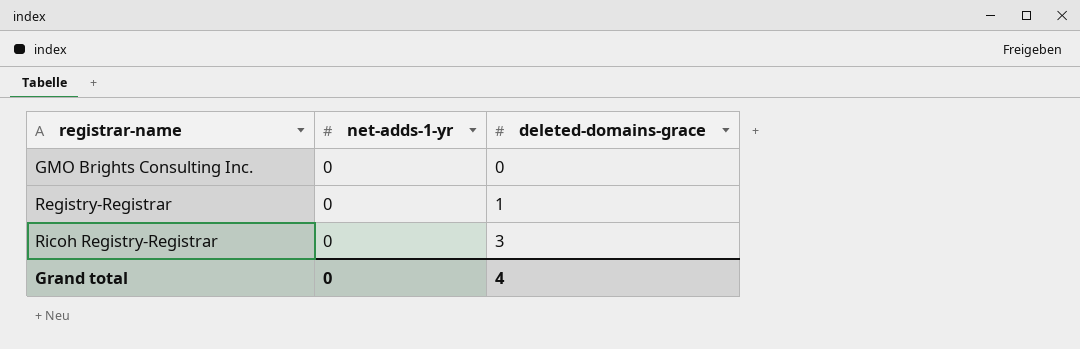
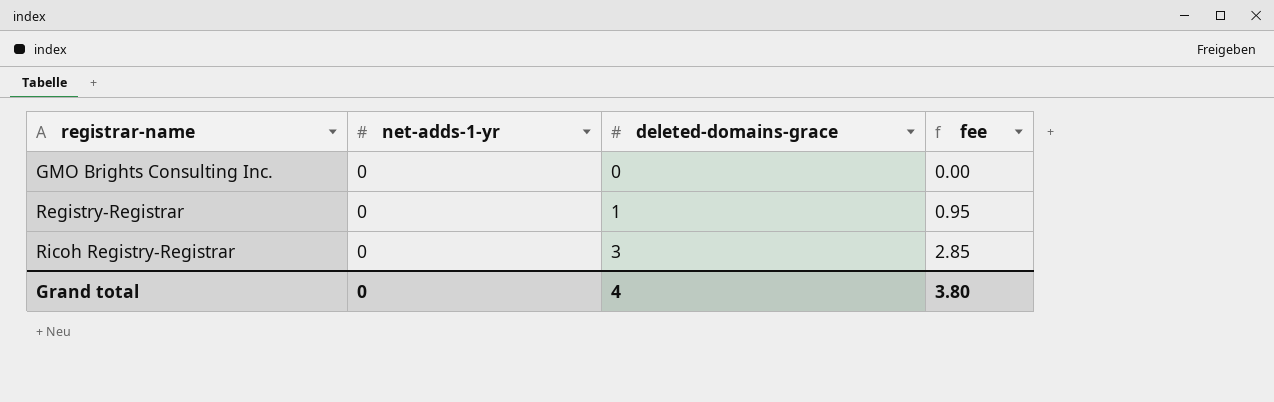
column fee | formula: none -> [deleted-domains-grace] * 0.95

